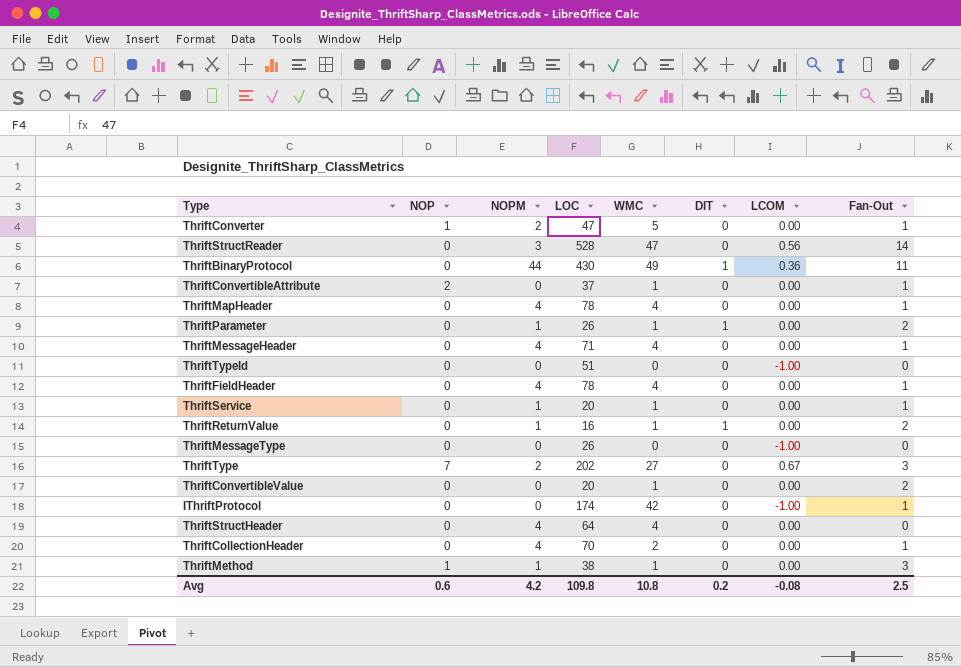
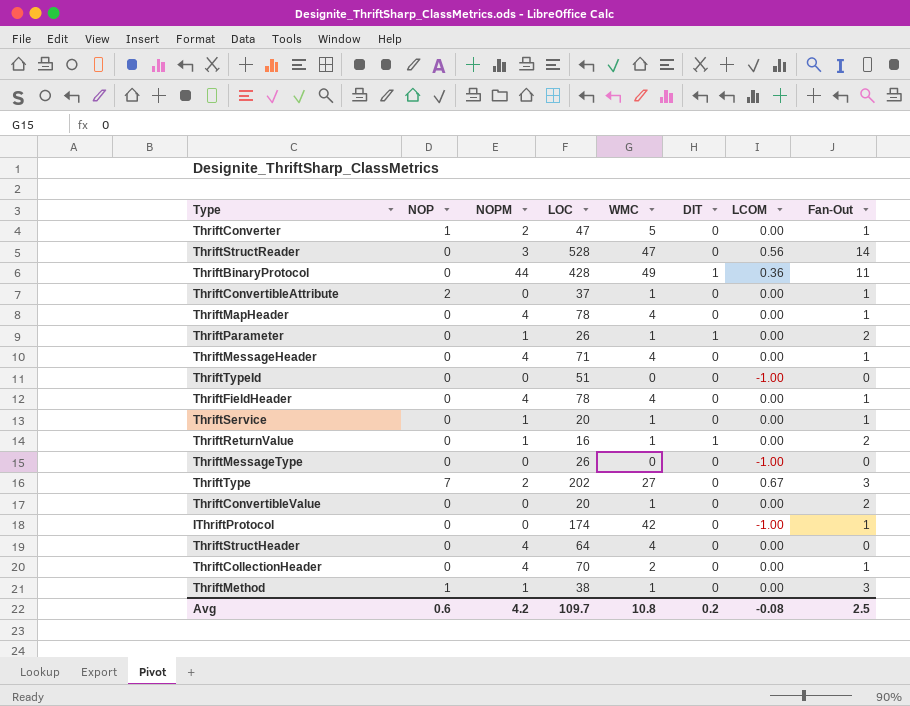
ThriftBinaryProtocol | LOC: 430 -> 428
Avg | LOC: 109.8 -> 109.7

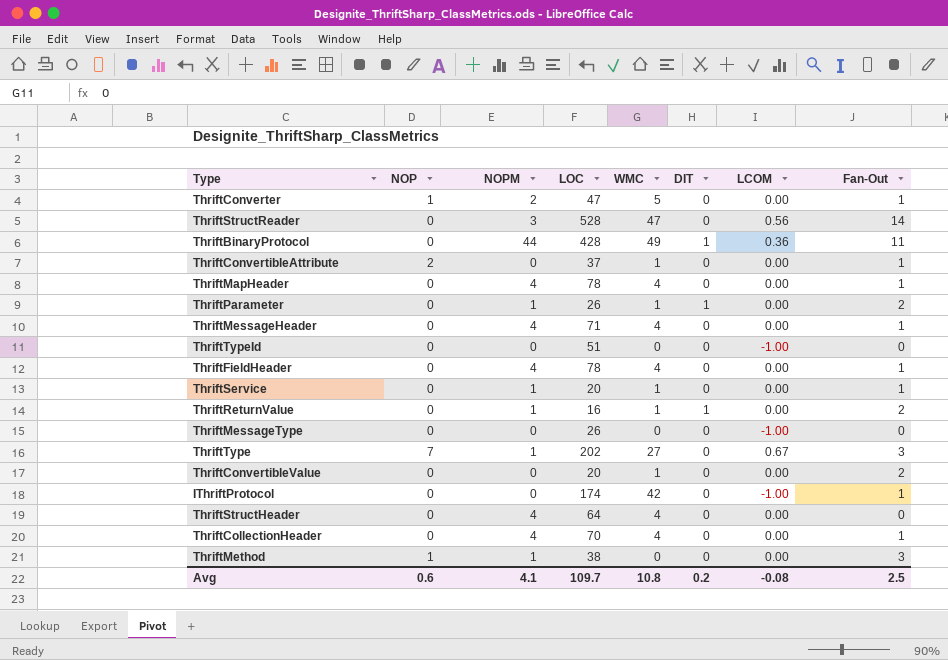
ThriftType | NOPM: 2 -> 1
ThriftCollectionHeader | WMC: 2 -> 4
ThriftMethod | WMC: 1 -> 0
Avg | NOPM: 4.2 -> 4.1

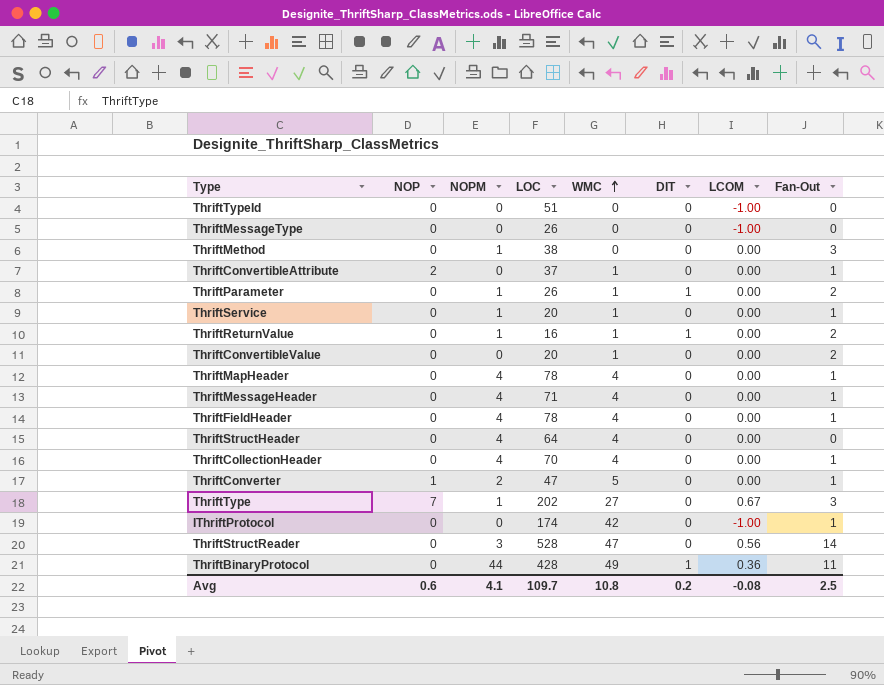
row order: none -> WMC ascending
ThriftMethod | NOP: 1 -> 0

